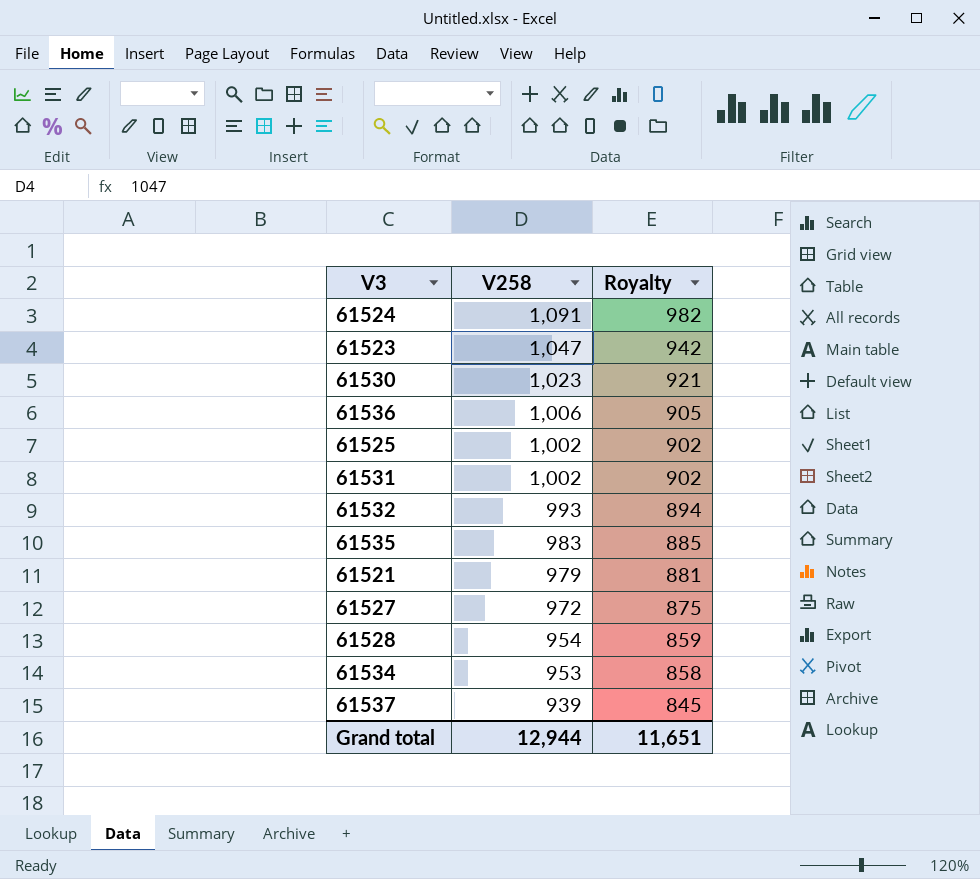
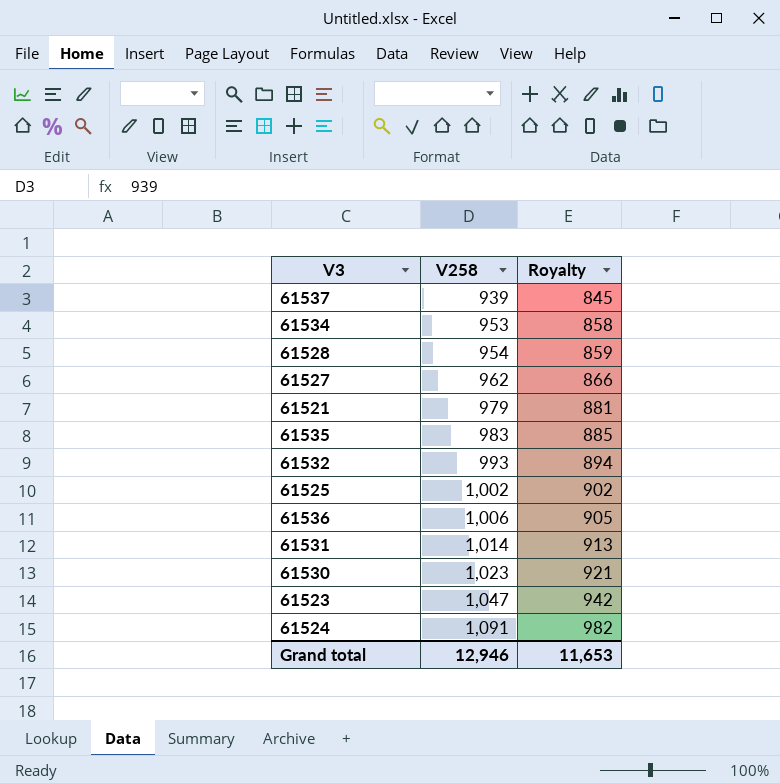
row order: V258 descending -> V258 ascending
61527 | V258: 972 -> 962
61527 | Royalty: 875 -> 866
61531 | V258: 1,002 -> 1,014
61531 | Royalty: 902 -> 913
Grand total | V258: 12,944 -> 12,946
Grand total | Royalty: 11,651 -> 11,653

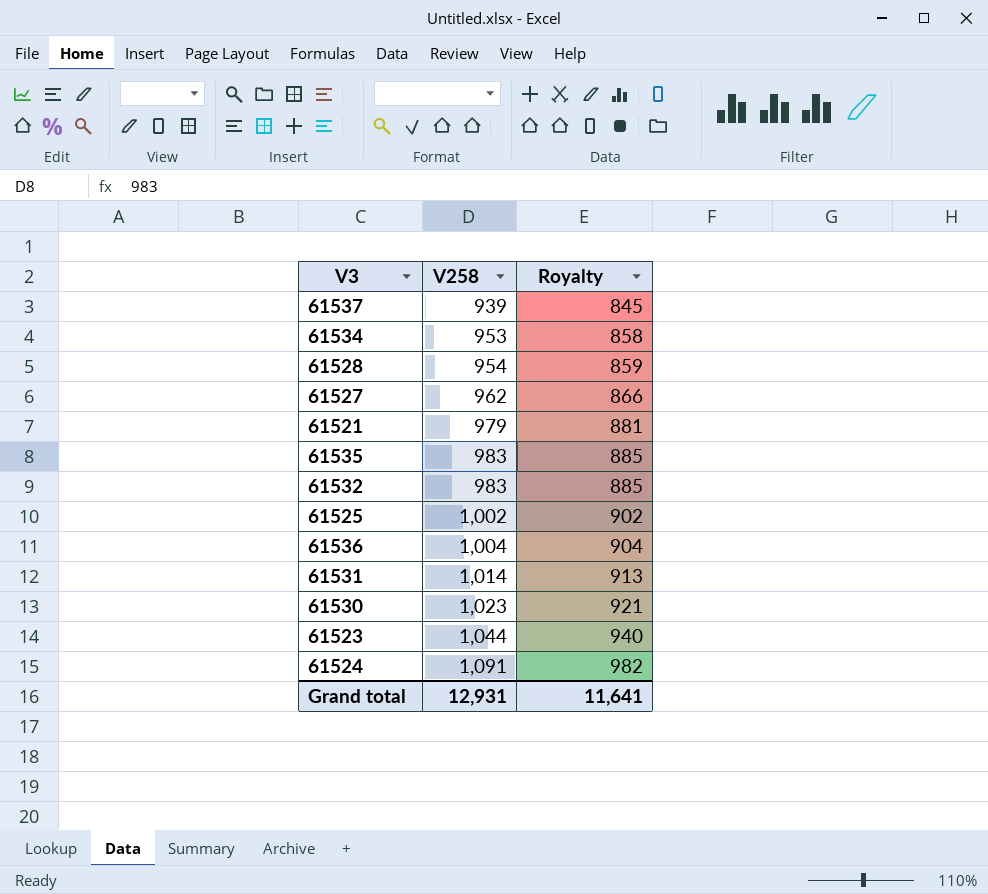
61532 | V258: 993 -> 983
61532 | Royalty: 894 -> 885
61536 | V258: 1,006 -> 1,004
61536 | Royalty: 905 -> 904
61523 | V258: 1,047 -> 1,044
61523 | Royalty: 942 -> 940
Grand total | V258: 12,946 -> 12,931
Grand total | Royalty: 11,653 -> 11,641

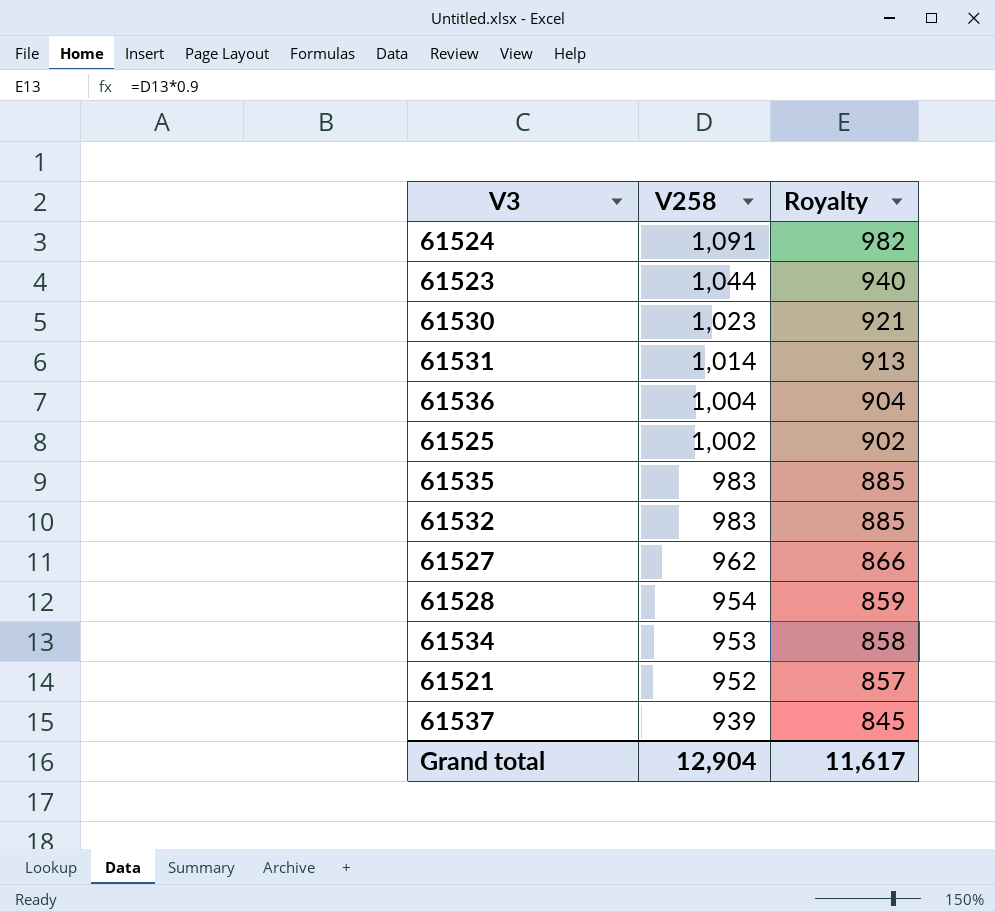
row order: V258 ascending -> V258 descending
61521 | V258: 979 -> 952
61521 | Royalty: 881 -> 857
Grand total | V258: 12,931 -> 12,904
Grand total | Royalty: 11,641 -> 11,617

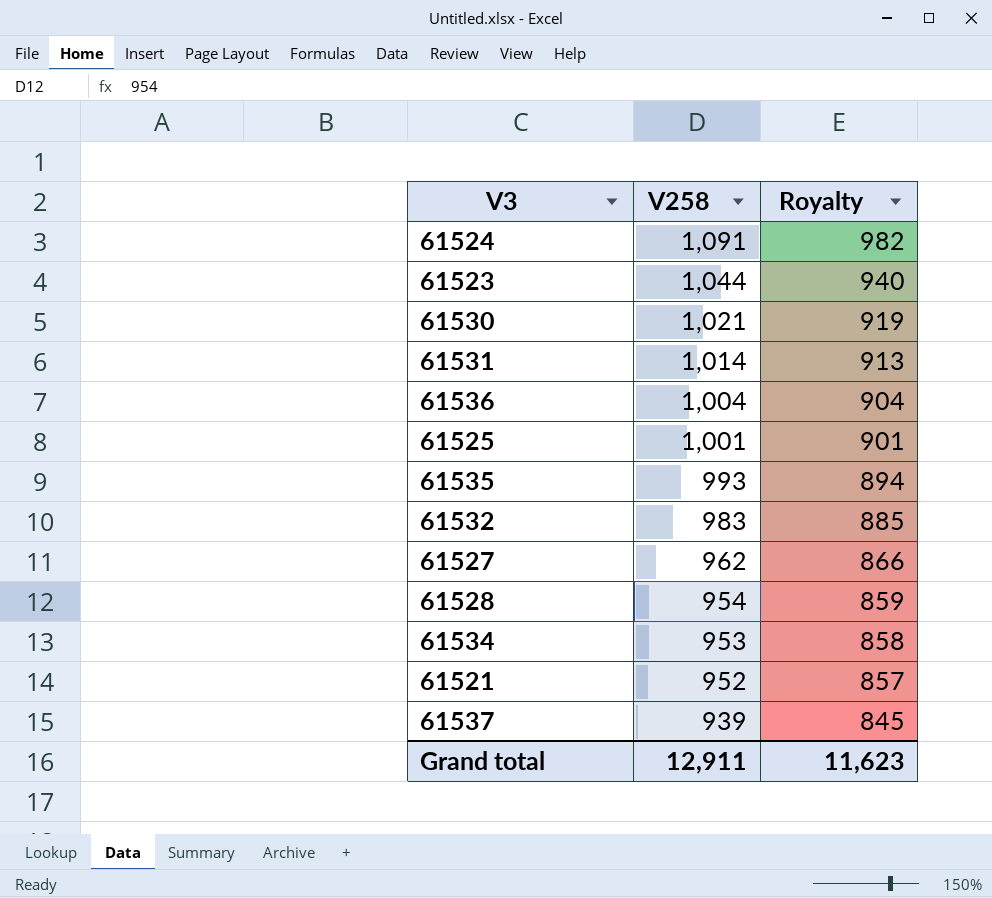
61530 | V258: 1,023 -> 1,021
61530 | Royalty: 921 -> 919
61525 | V258: 1,002 -> 1,001
61525 | Royalty: 902 -> 901
61535 | V258: 983 -> 993
61535 | Royalty: 885 -> 894
Grand total | V258: 12,904 -> 12,911
Grand total | Royalty: 11,617 -> 11,623

